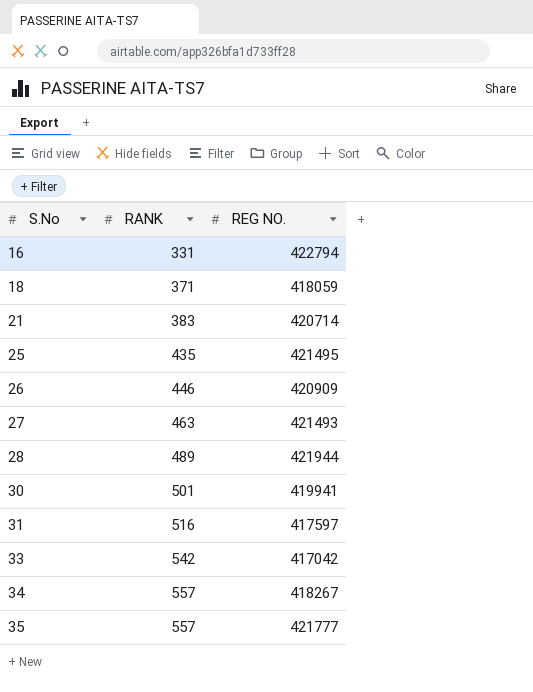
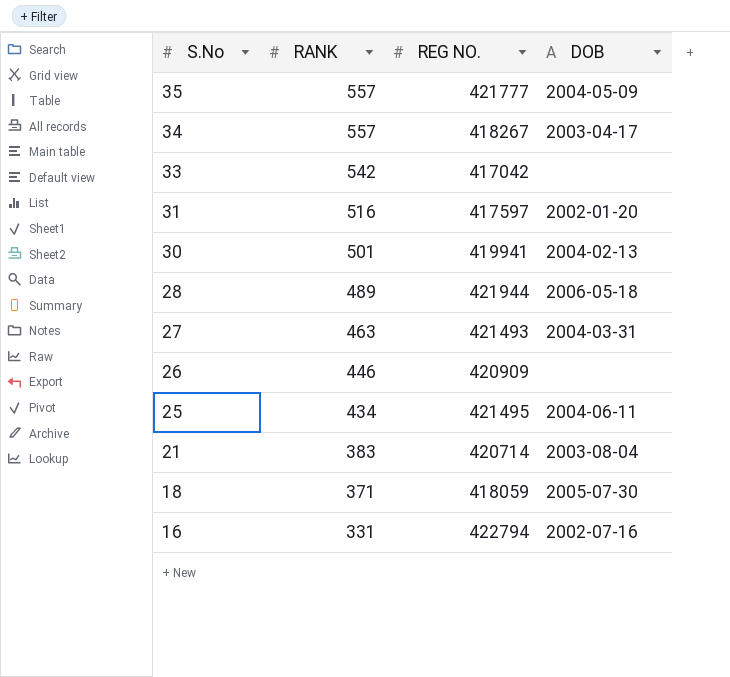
row order: S.No ascending -> S.No descending
column DOB | position: none -> 4
25 | RANK: 435 -> 434

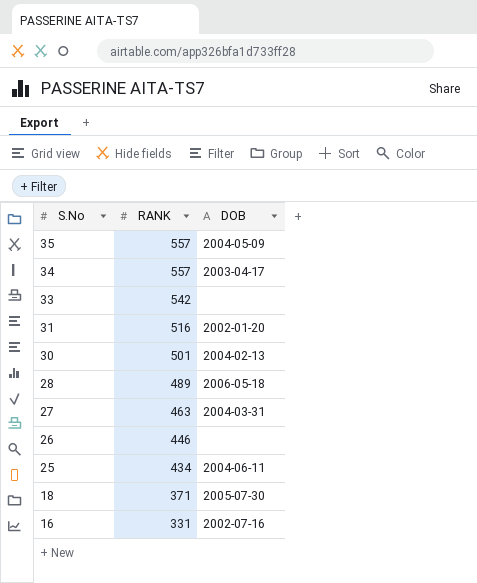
column REG NO. | position: 3 -> none
row 21: 383 | 420714 | 2003-08-04 -> none

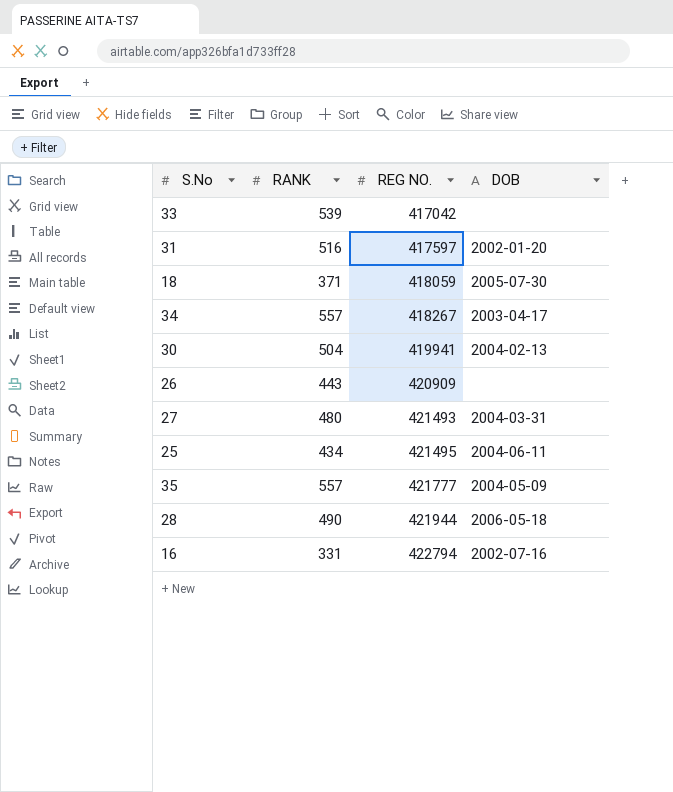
row order: S.No descending -> REG NO. ascending
column REG NO. | position: none -> 3
33 | RANK: 542 -> 539
30 | RANK: 501 -> 504
26 | RANK: 446 -> 443
27 | RANK: 463 -> 480
28 | RANK: 489 -> 490

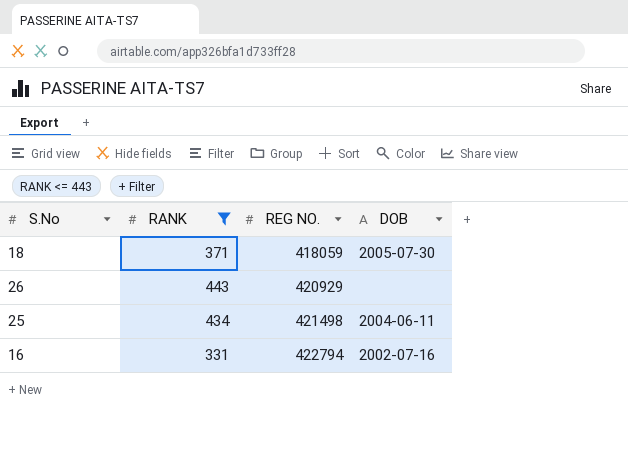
filter: none -> RANK <= 443
26 | REG NO.: 420909 -> 420929
25 | REG NO.: 421495 -> 421498

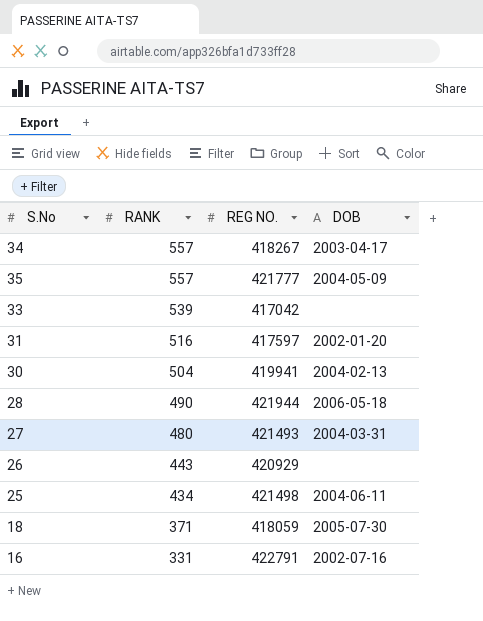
filter: RANK <= 443 -> none
row order: REG NO. ascending -> RANK descending
16 | REG NO.: 422794 -> 422791

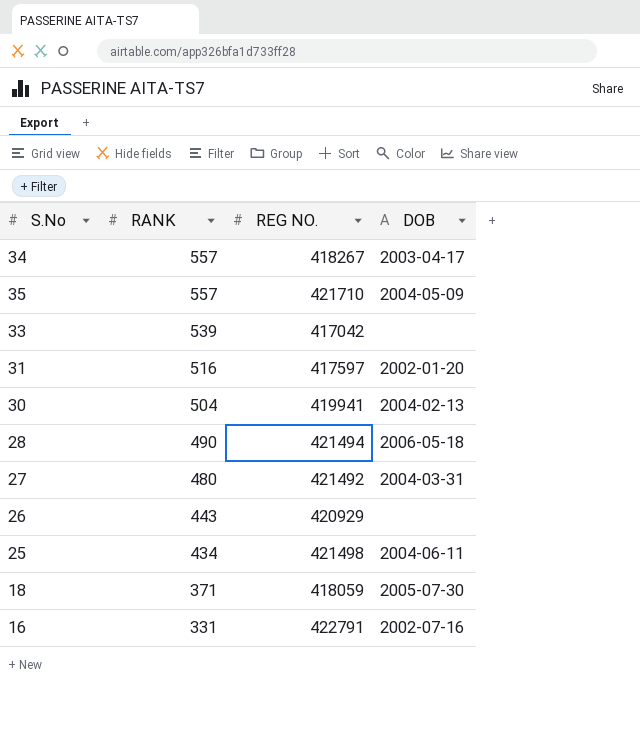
35 | REG NO.: 421777 -> 421710
28 | REG NO.: 421944 -> 421494
27 | REG NO.: 421493 -> 421492

